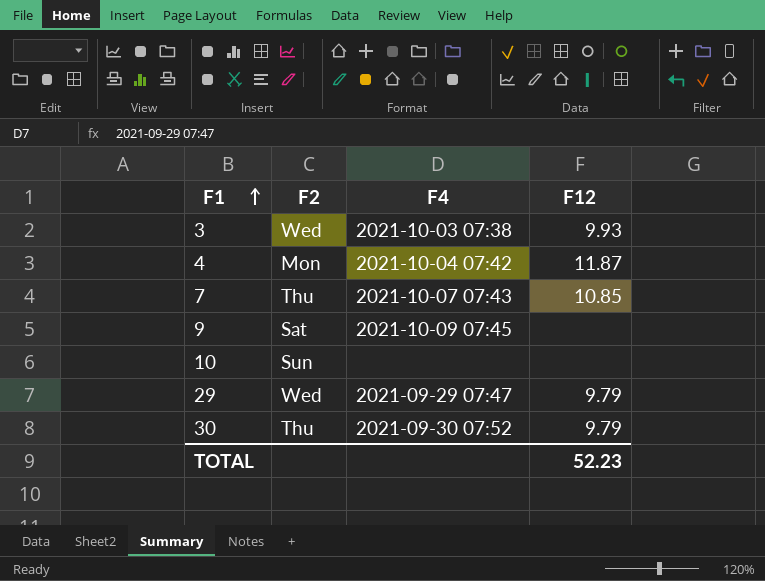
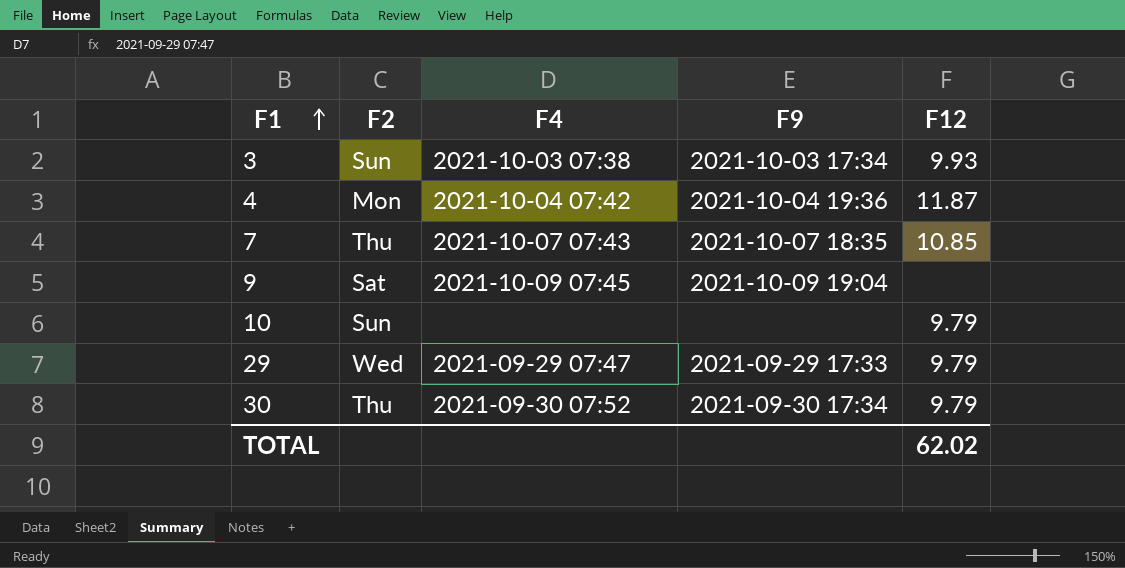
column F9 | position: none -> 4
3 | F2: Wed -> Sun
10 | F12: none -> 9.79
TOTAL | F12: 52.23 -> 62.02

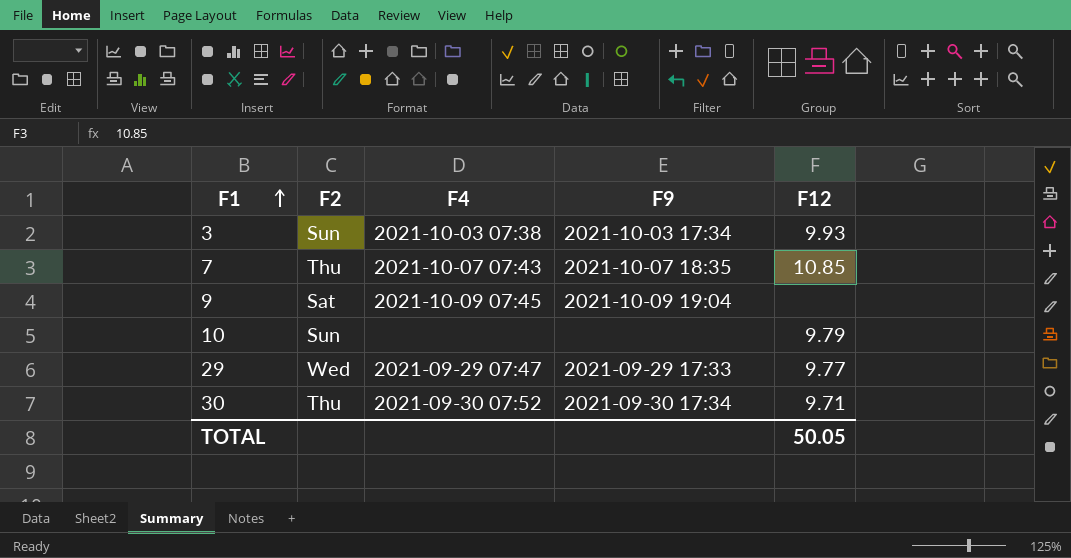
row 4: Mon | 2021-10-04 07:42 | 2021-10-04 19:36 | 11.87 -> none
29 | F12: 9.79 -> 9.77
30 | F12: 9.79 -> 9.71
TOTAL | F12: 62.02 -> 50.05

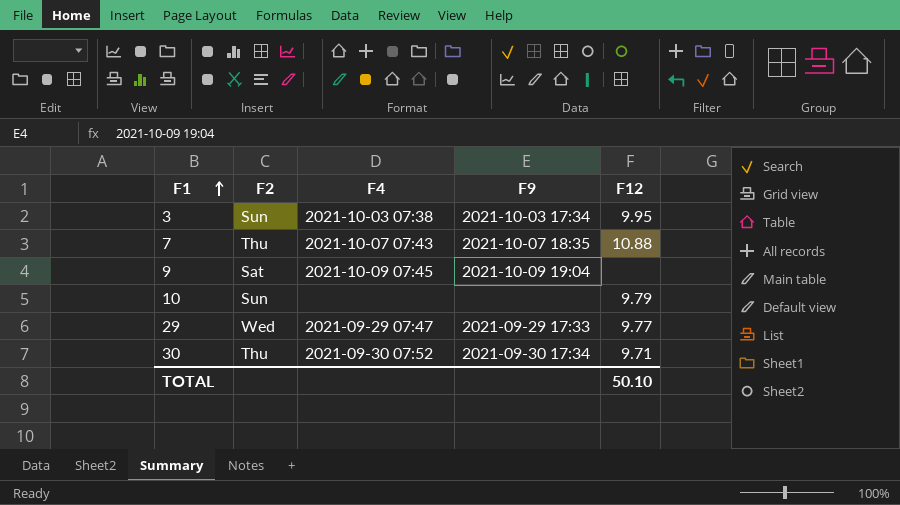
3 | F12: 9.93 -> 9.95
7 | F12: 10.85 -> 10.88
TOTAL | F12: 50.05 -> 50.10

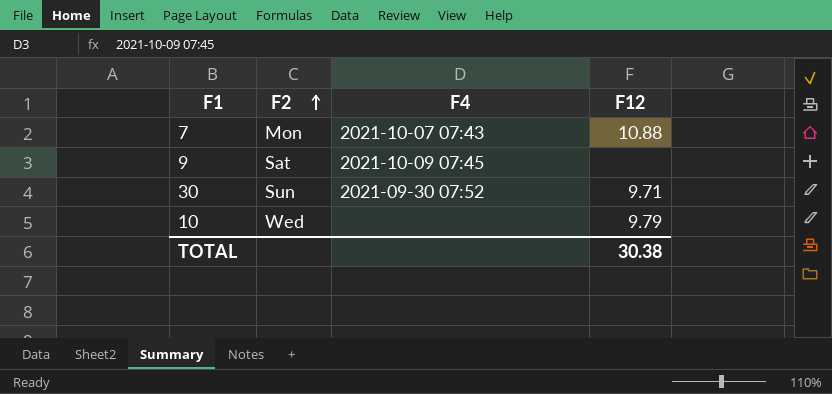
row order: F1 ascending -> F2 ascending
column F9 | position: 4 -> none
row 3: Sun | 2021-10-03 07:38 | 2021-10-03 17:34 | 9.95 -> none
row 29: Wed | 2021-09-29 07:47 | 2021-09-29 17:33 | 9.77 -> none
7 | F2: Thu -> Mon
30 | F2: Thu -> Sun
10 | F2: Sun -> Wed
TOTAL | F12: 50.10 -> 30.38

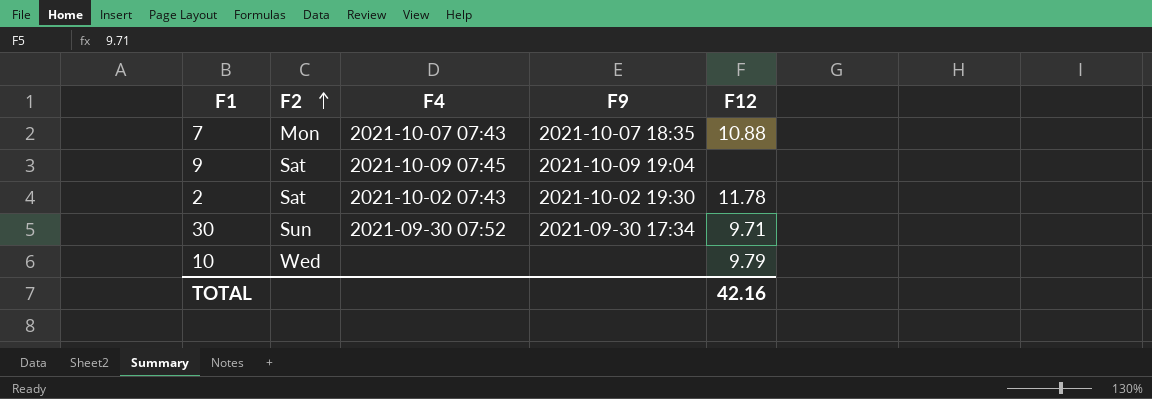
column F9 | position: none -> 4
row 2: none -> Sat | 2021-10-02 07:43 | 2021-10-02 19:30 | 11.78
TOTAL | F12: 30.38 -> 42.16

